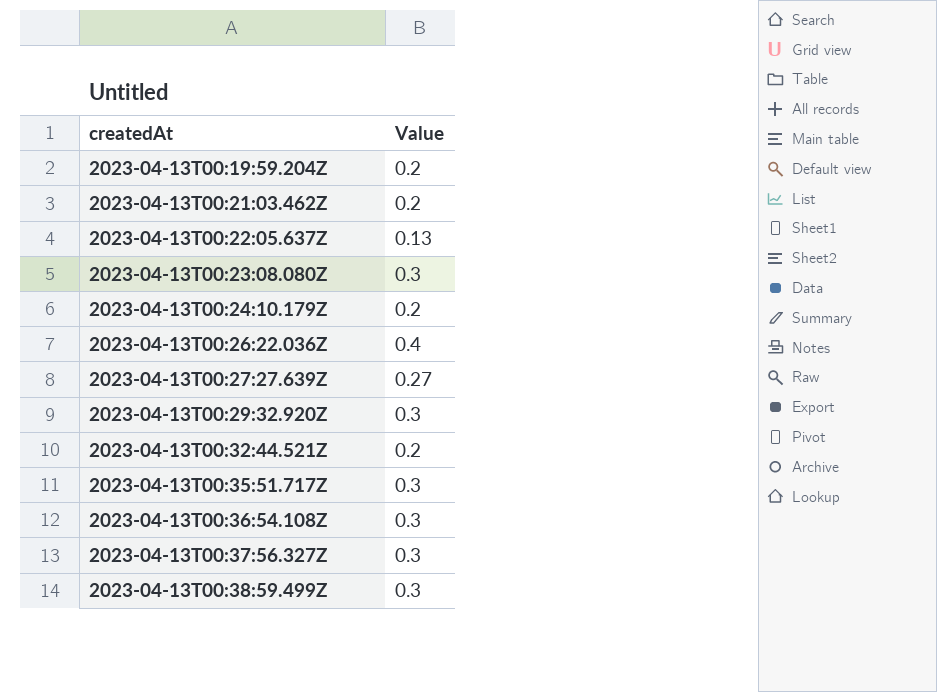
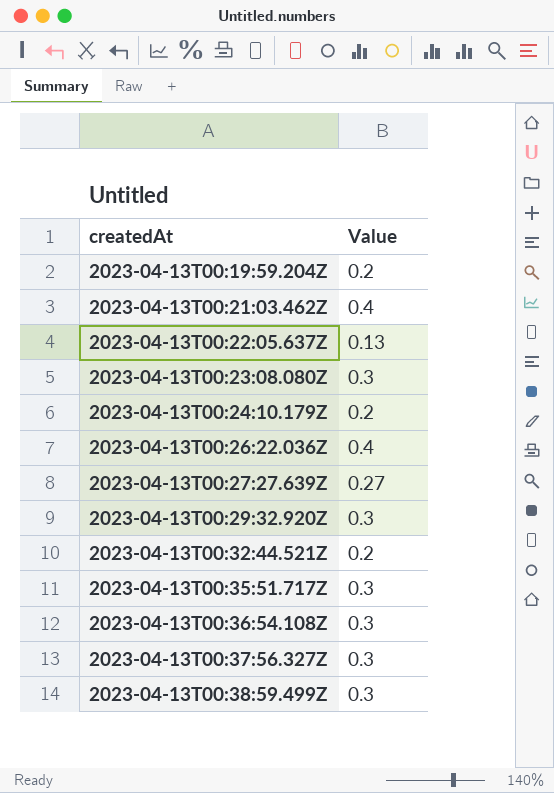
2023-04-13T00:21:03.462Z | Value: 0.2 -> 0.4

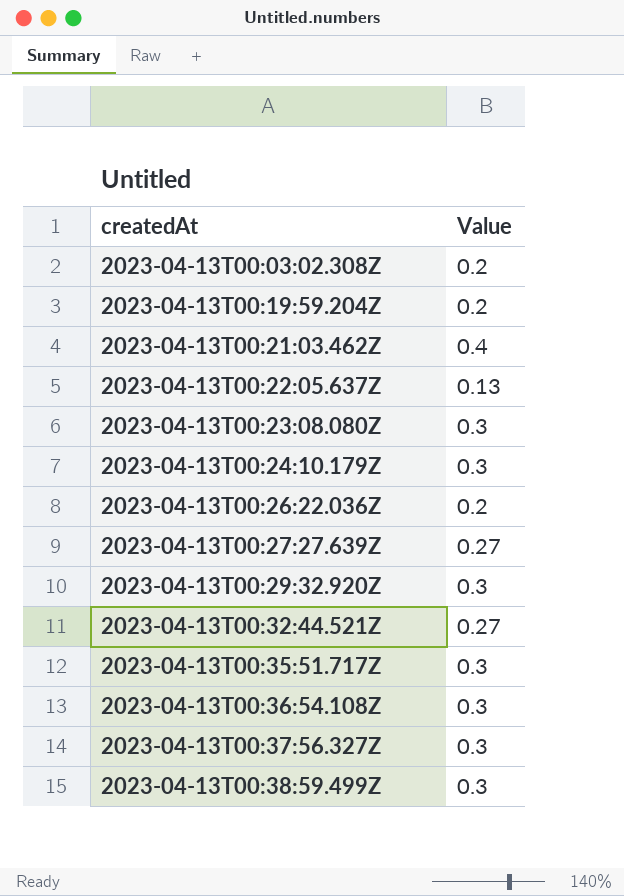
row 2023-04-13T00:03:02.308Z: none -> 0.2
2023-04-13T00:24:10.179Z | Value: 0.2 -> 0.3
2023-04-13T00:26:22.036Z | Value: 0.4 -> 0.2
2023-04-13T00:32:44.521Z | Value: 0.2 -> 0.27

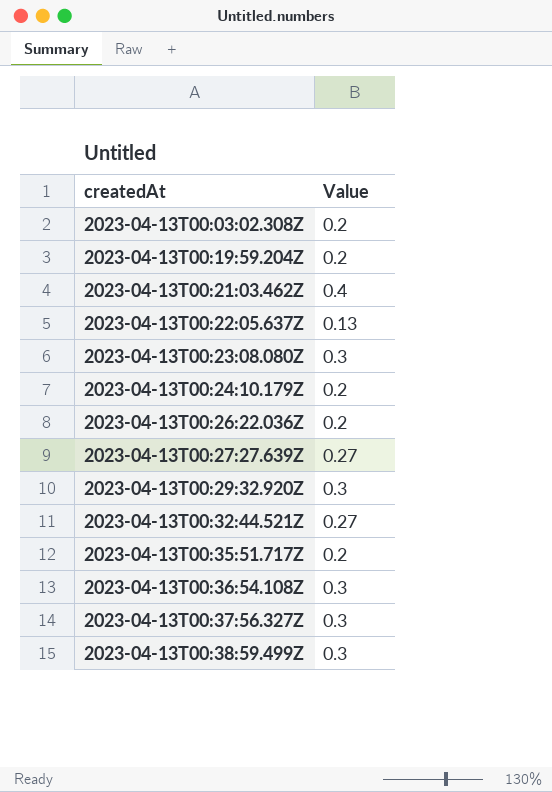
2023-04-13T00:24:10.179Z | Value: 0.3 -> 0.2
2023-04-13T00:35:51.717Z | Value: 0.3 -> 0.2

